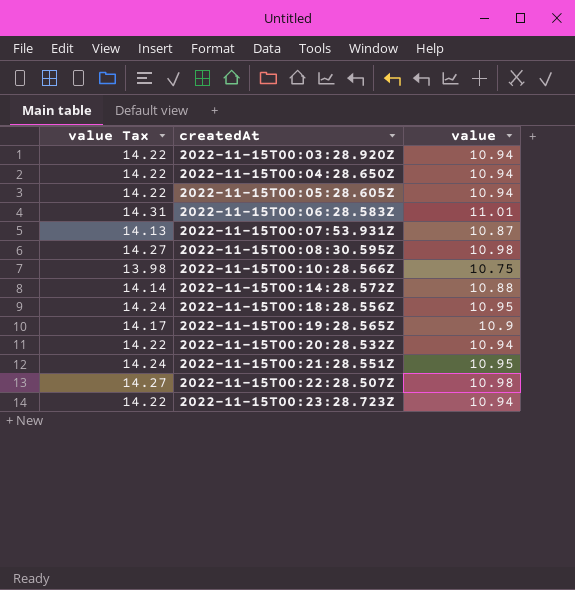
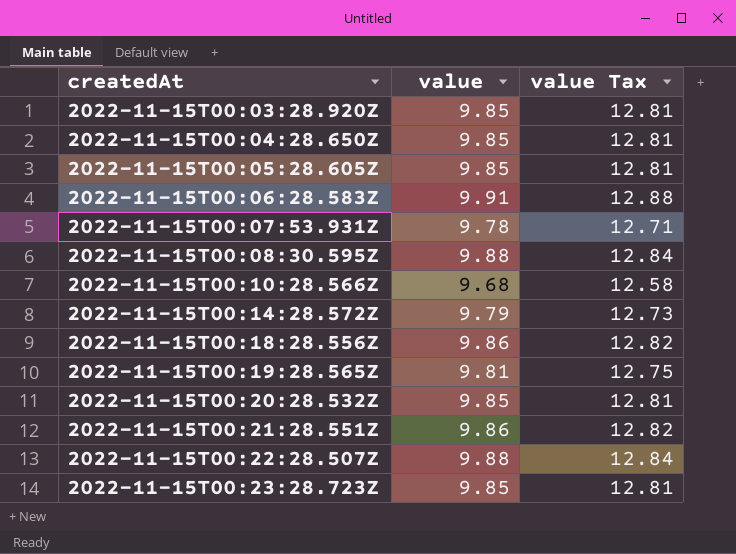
column value Tax | position: 1 -> 3
2022-11-15T00:03:28.920Z | value: 10.94 -> 9.85
2022-11-15T00:03:28.920Z | value Tax: 14.22 -> 12.81
2022-11-15T00:04:28.650Z | value: 10.94 -> 9.85
2022-11-15T00:04:28.650Z | value Tax: 14.22 -> 12.81
2022-11-15T00:05:28.605Z | value: 10.94 -> 9.85
2022-11-15T00:05:28.605Z | value Tax: 14.22 -> 12.81
2022-11-15T00:06:28.583Z | value: 11.01 -> 9.91
2022-11-15T00:06:28.583Z | value Tax: 14.31 -> 12.88
2022-11-15T00:07:53.931Z | value: 10.87 -> 9.78
2022-11-15T00:07:53.931Z | value Tax: 14.13 -> 12.71
2022-11-15T00:08:30.595Z | value: 10.98 -> 9.88
2022-11-15T00:08:30.595Z | value Tax: 14.27 -> 12.84
2022-11-15T00:10:28.566Z | value: 10.75 -> 9.68
2022-11-15T00:10:28.566Z | value Tax: 13.98 -> 12.58
2022-11-15T00:14:28.572Z | value: 10.88 -> 9.79
2022-11-15T00:14:28.572Z | value Tax: 14.14 -> 12.73
2022-11-15T00:18:28.556Z | value: 10.95 -> 9.86
2022-11-15T00:18:28.556Z | value Tax: 14.24 -> 12.82
2022-11-15T00:19:28.565Z | value: 10.9 -> 9.81
2022-11-15T00:19:28.565Z | value Tax: 14.17 -> 12.75
2022-11-15T00:20:28.532Z | value: 10.94 -> 9.85
2022-11-15T00:20:28.532Z | value Tax: 14.22 -> 12.81
2022-11-15T00:21:28.551Z | value: 10.95 -> 9.86
2022-11-15T00:21:28.551Z | value Tax: 14.24 -> 12.82
2022-11-15T00:22:28.507Z | value: 10.98 -> 9.88
2022-11-15T00:22:28.507Z | value Tax: 14.27 -> 12.84
2022-11-15T00:23:28.723Z | value: 10.94 -> 9.85
2022-11-15T00:23:28.723Z | value Tax: 14.22 -> 12.81

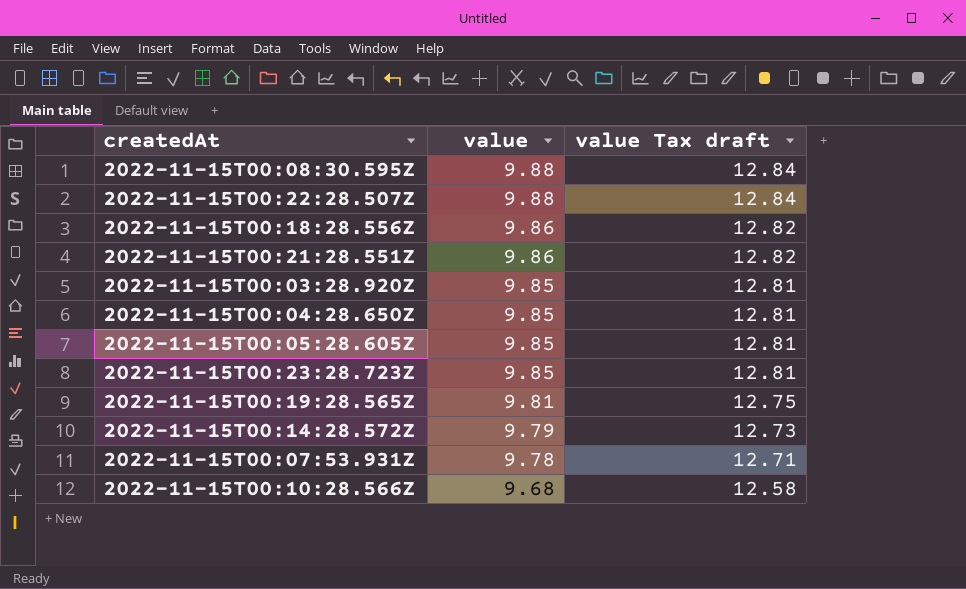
row order: createdAt ascending -> value descending
column name: value Tax -> value Tax draft
row 2022-11-15T00:06:28.583Z: 9.91 | 12.88 -> none
row 2022-11-15T00:20:28.532Z: 9.85 | 12.81 -> none

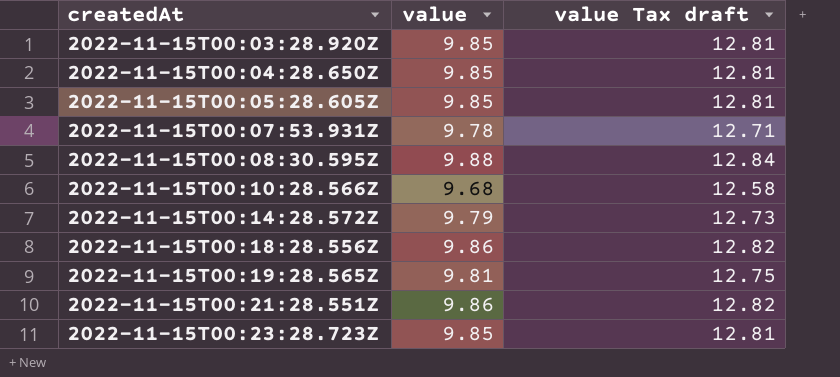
row order: value descending -> createdAt ascending
row 2022-11-15T00:22:28.507Z: 9.88 | 12.84 -> none

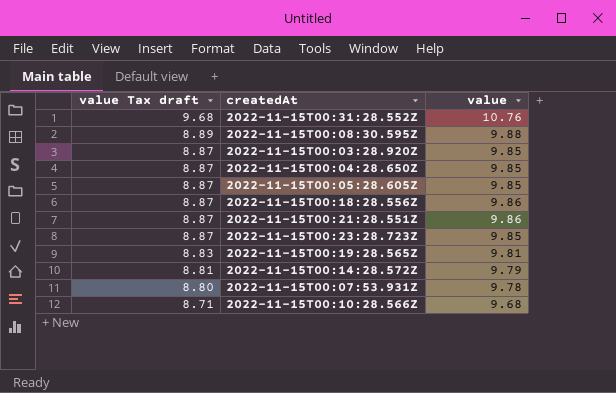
row order: createdAt ascending -> value Tax draft descending
column value Tax draft | formula: [value] * 1.3 -> [value] * 0.9
column value Tax draft | position: 3 -> 1
row 2022-11-15T00:31:28.552Z: none -> 9.68 | 10.76

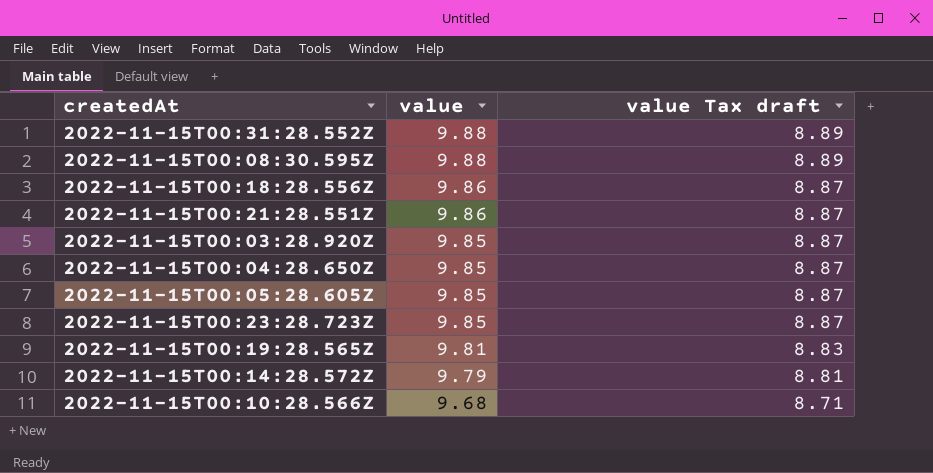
row order: value Tax draft descending -> value descending
column value Tax draft | position: 1 -> 3
row 2022-11-15T00:07:53.931Z: 8.80 | 9.78 -> none
2022-11-15T00:31:28.552Z | value: 10.76 -> 9.88
2022-11-15T00:31:28.552Z | value Tax draft: 9.68 -> 8.89

